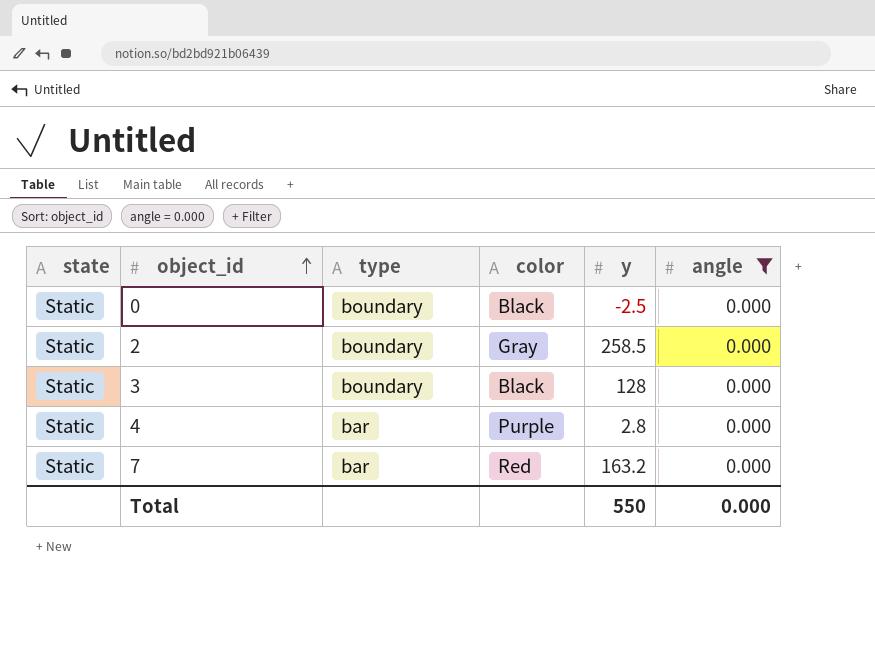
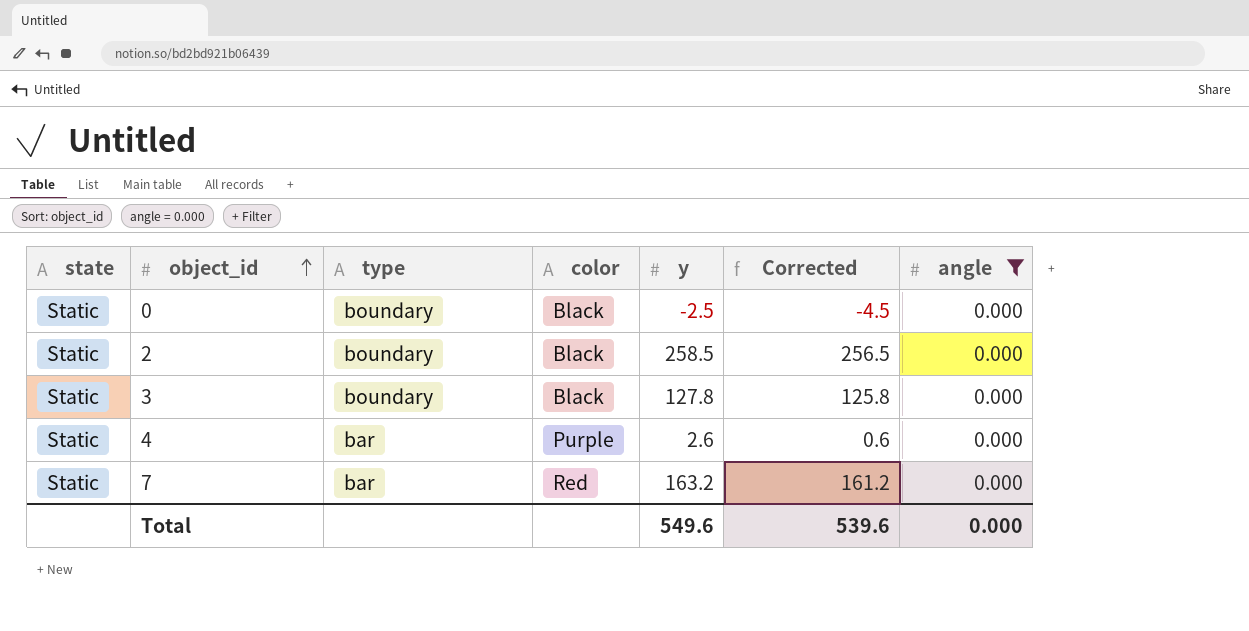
column Corrected | formula: none -> [y] - 2
2 | color: Gray -> Black
3 | y: 128 -> 127.8
4 | y: 2.8 -> 2.6
Total | y: 550 -> 549.6

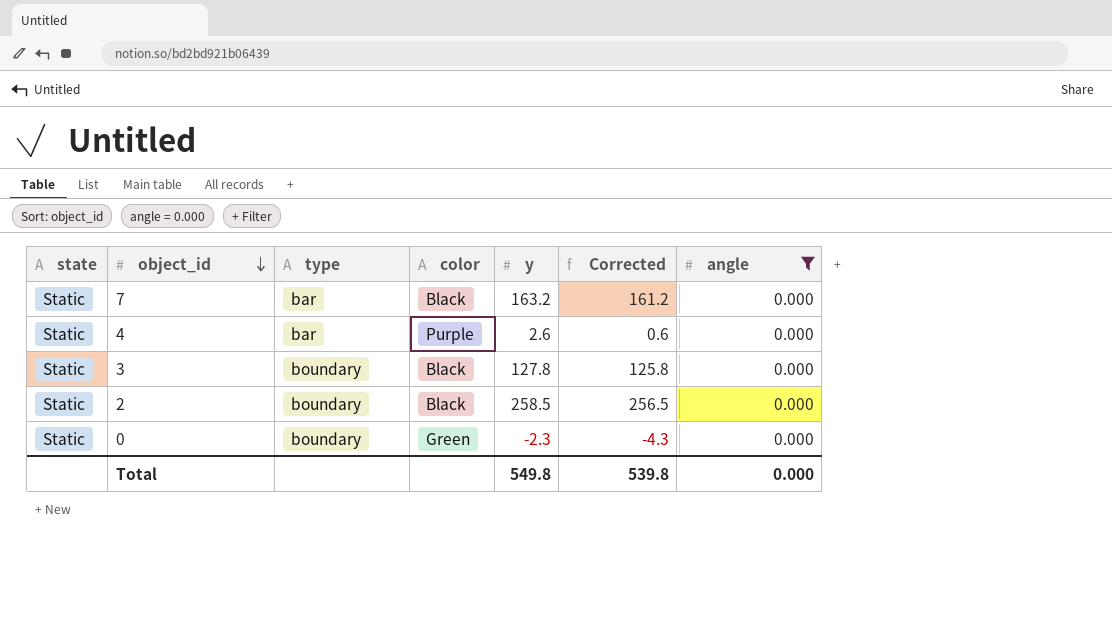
row order: object_id ascending -> object_id descending
7 | color: Red -> Black
0 | color: Black -> Green
0 | y: -2.5 -> -2.3
0 | Corrected: -4.5 -> -4.3
Total | y: 549.6 -> 549.8
Total | Corrected: 539.6 -> 539.8

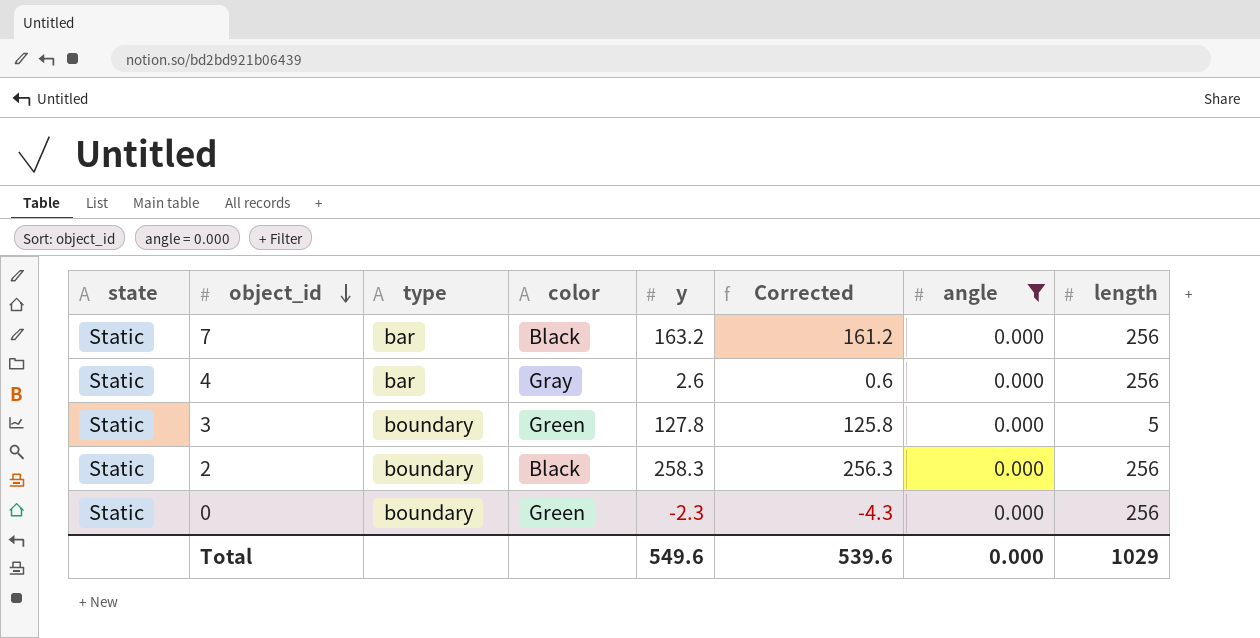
column length | position: none -> 8
4 | color: Purple -> Gray
3 | color: Black -> Green
2 | y: 258.5 -> 258.3
2 | Corrected: 256.5 -> 256.3
Total | y: 549.8 -> 549.6
Total | Corrected: 539.8 -> 539.6

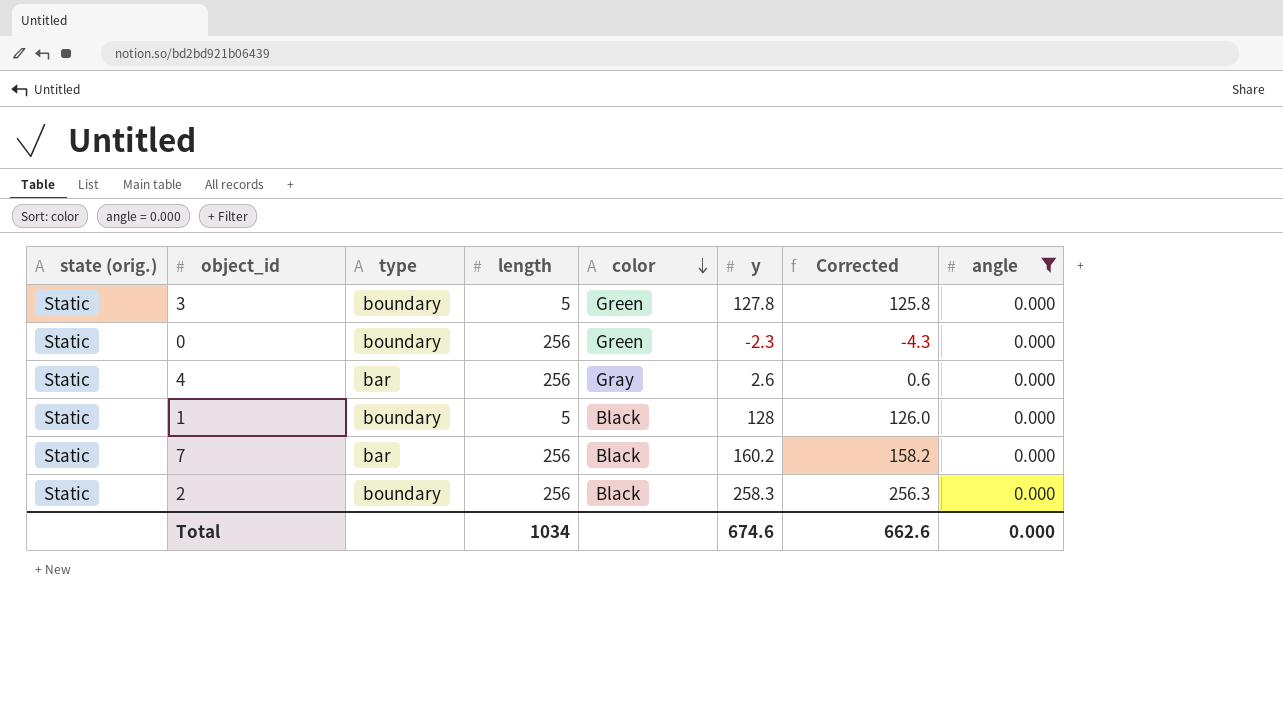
row order: object_id descending -> color descending
column name: state -> state (orig.)
column length | position: 8 -> 4
row 1: none -> Static | boundary | 5 | Black | 128 | 126.0 | 0.000
7 | y: 163.2 -> 160.2
7 | Corrected: 161.2 -> 158.2
Total | length: 1029 -> 1034
Total | y: 549.6 -> 674.6
Total | Corrected: 539.6 -> 662.6

